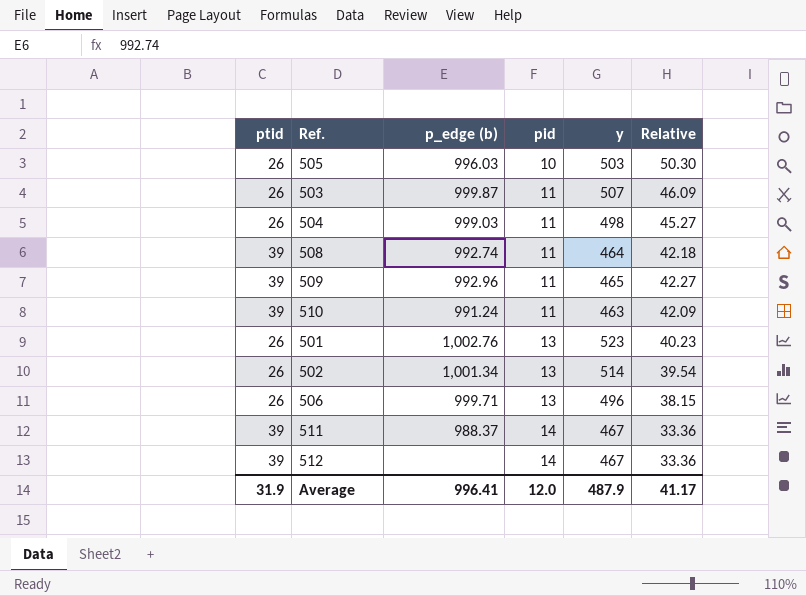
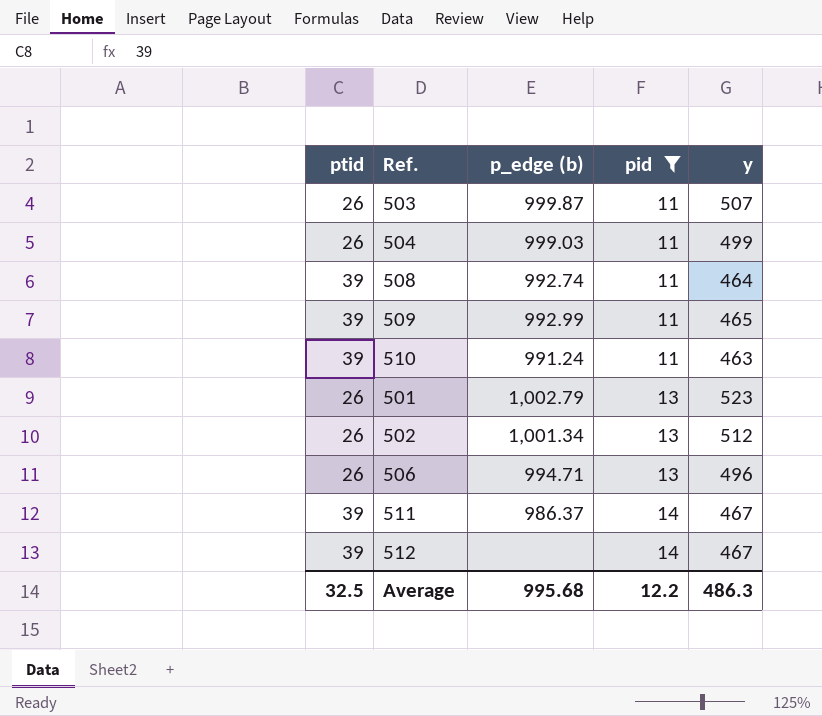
filter: none -> pid != 10
column Relative | formula: [y] / [pid] -> none
504 | y: 498 -> 499
509 | p_edge (b): 992.96 -> 992.99
501 | p_edge (b): 1,002.76 -> 1,002.79
502 | y: 514 -> 512
506 | p_edge (b): 999.71 -> 994.71
511 | p_edge (b): 988.37 -> 986.37
Average | ptid: 31.9 -> 32.5
Average | p_edge (b): 996.41 -> 995.68
Average | pid: 12.0 -> 12.2
Average | y: 487.9 -> 486.3

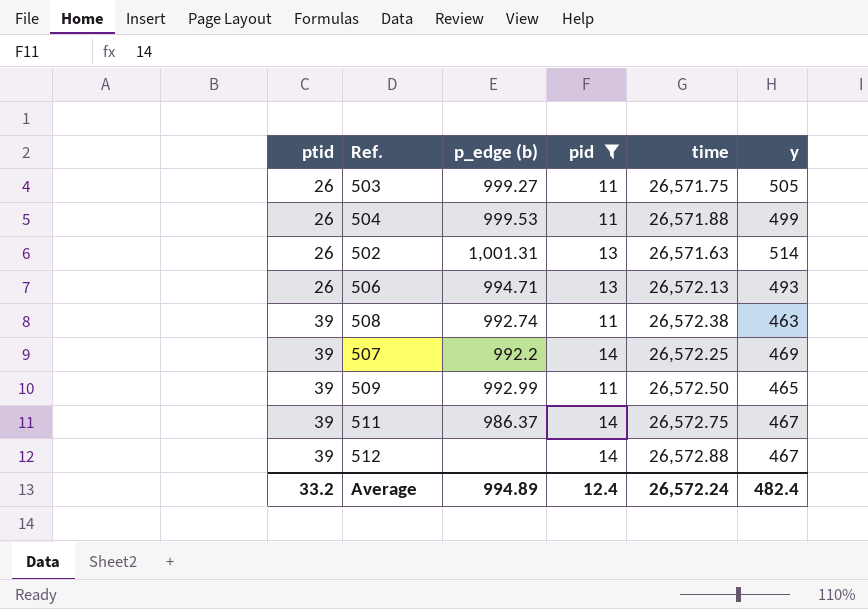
row order: pid ascending -> ptid ascending
column time | position: none -> 5
row 510: 39 | 991.24 | 11 | 463 -> none
row 501: 26 | 1,002.79 | 13 | 523 -> none
503 | p_edge (b): 999.87 -> 999.27
503 | y: 507 -> 505
504 | p_edge (b): 999.03 -> 999.53
502 | p_edge (b): 1,001.34 -> 1,001.31
502 | y: 512 -> 514
506 | y: 496 -> 493
508 | y: 464 -> 463
row 507: none -> 39 | 992.2 | 14 | 26,572.25 | 469
Average | ptid: 32.5 -> 33.2
Average | p_edge (b): 995.68 -> 994.89
Average | pid: 12.2 -> 12.4
Average | y: 486.3 -> 482.4

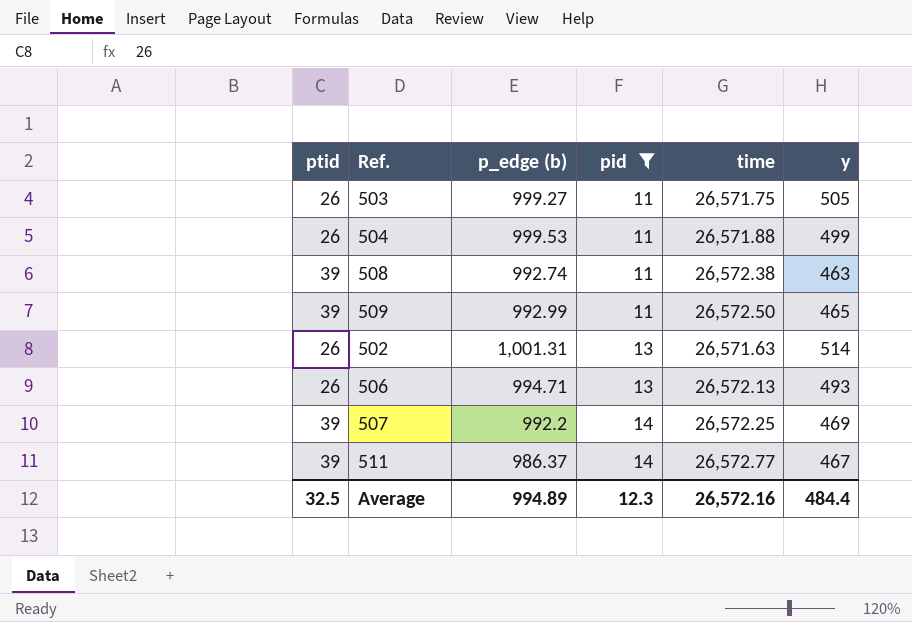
row order: ptid ascending -> pid ascending
row 512: 39 | none | 14 | 26,572.88 | 467 -> none
511 | time: 26,572.75 -> 26,572.77
Average | ptid: 33.2 -> 32.5
Average | pid: 12.4 -> 12.3
Average | time: 26,572.24 -> 26,572.16
Average | y: 482.4 -> 484.4

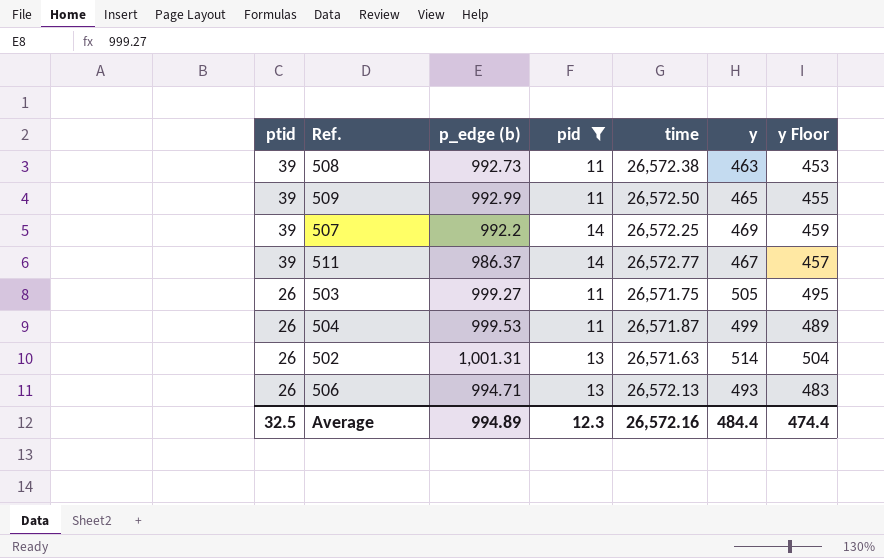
row order: pid ascending -> ptid descending
column y Floor | formula: none -> [y] - 10
508 | p_edge (b): 992.74 -> 992.73
504 | time: 26,571.88 -> 26,571.87

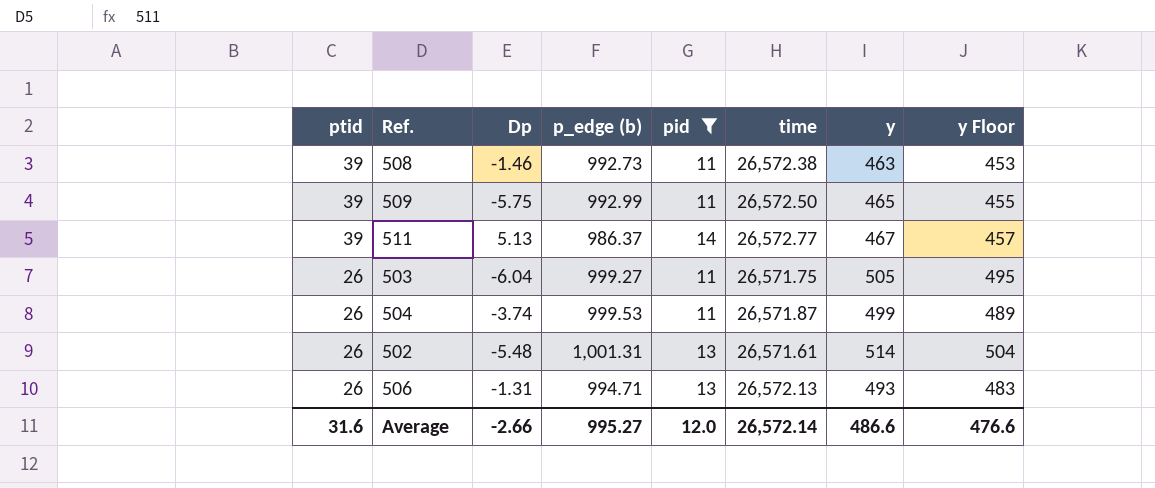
column Dp | position: none -> 3
row 507: 39 | 992.2 | 14 | 26,572.25 | 469 | 459 -> none
502 | time: 26,571.63 -> 26,571.61
Average | ptid: 32.5 -> 31.6
Average | p_edge (b): 994.89 -> 995.27
Average | pid: 12.3 -> 12.0
Average | time: 26,572.16 -> 26,572.14
Average | y: 484.4 -> 486.6
Average | y Floor: 474.4 -> 476.6

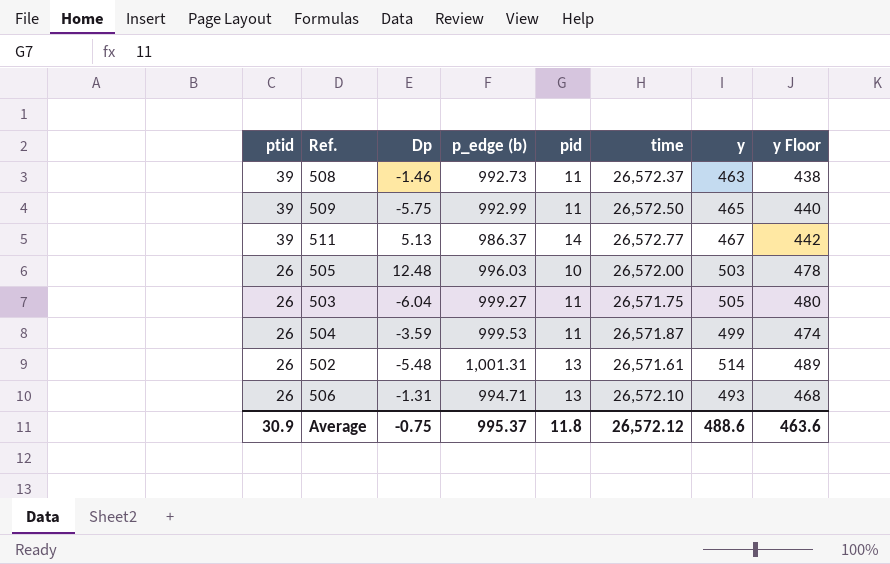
filter: pid != 10 -> none
column y Floor | formula: [y] - 10 -> [y] - 25
508 | time: 26,572.38 -> 26,572.37
504 | Dp: -3.74 -> -3.59
506 | time: 26,572.13 -> 26,572.10
Average | ptid: 31.6 -> 30.9
Average | Dp: -2.66 -> -0.75
Average | p_edge (b): 995.27 -> 995.37
Average | pid: 12.0 -> 11.8
Average | time: 26,572.14 -> 26,572.12
Average | y: 486.6 -> 488.6
Average | y Floor: 476.6 -> 463.6

